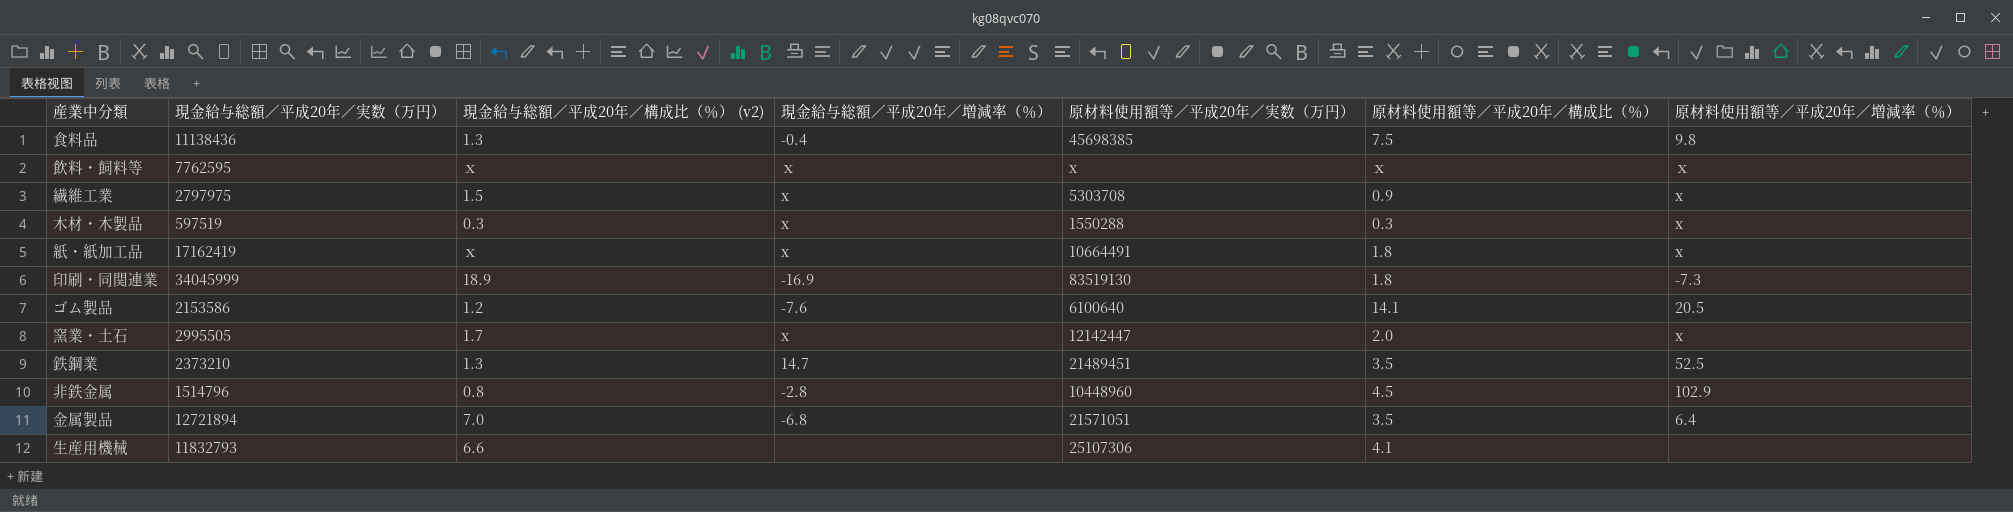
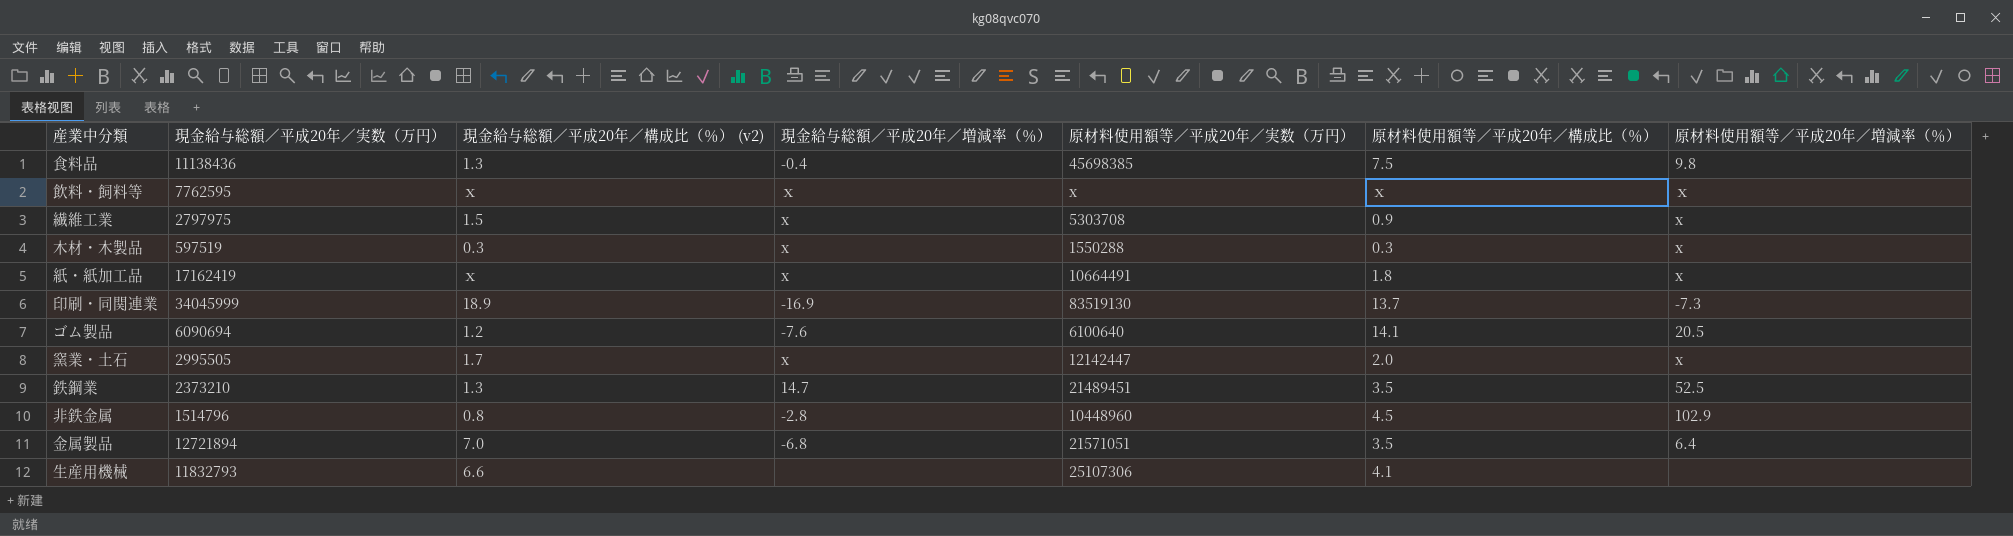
印刷・同関連業 | 原材料使用額等／平成20年／構成比（％）: 1.8 -> 13.7
ゴム製品 | 現金給与総額／平成20年／実数（万円）: 2153586 -> 6090694

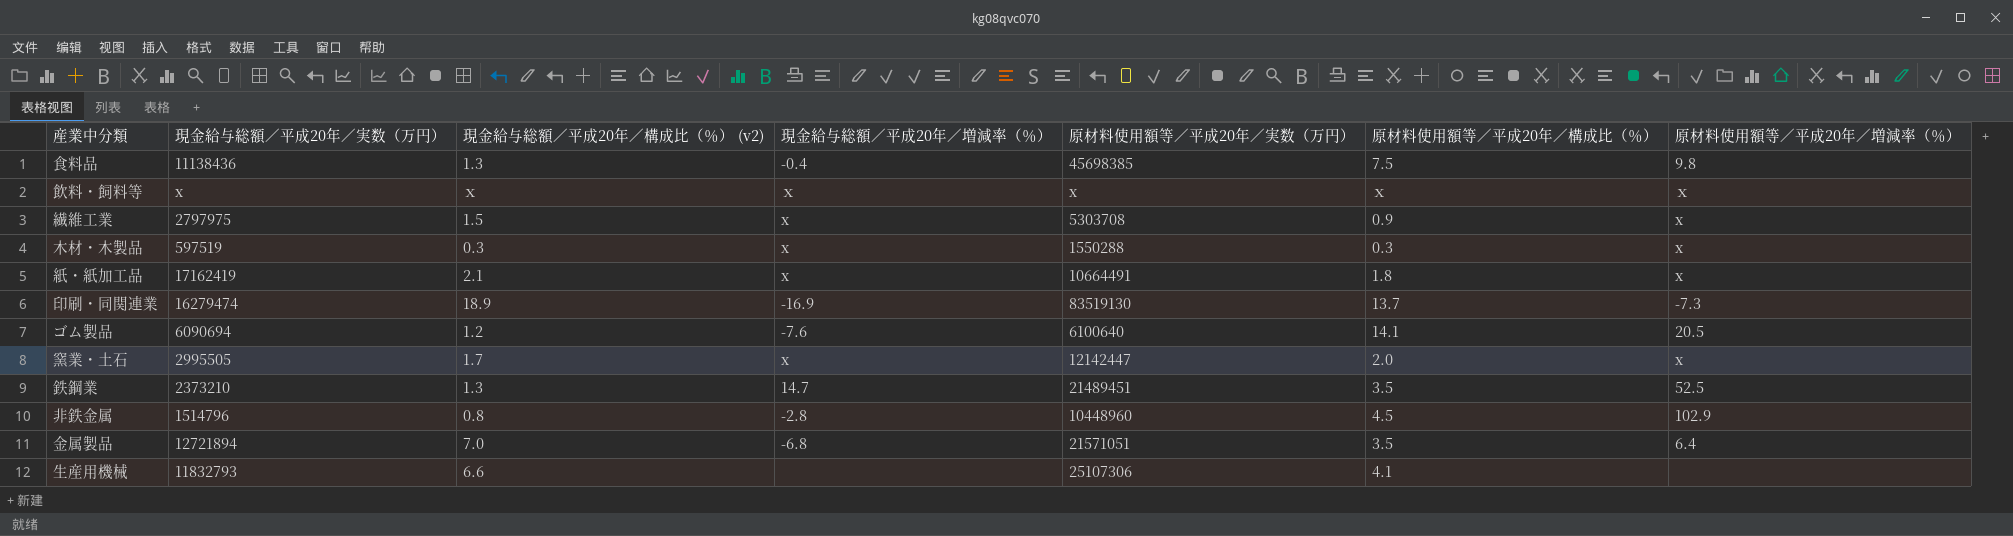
飲料・飼料等 | 現金給与総額／平成20年／実数（万円）: 7762595 -> x
紙・紙加工品 | 現金給与総額／平成20年／構成比（％） (v2): ｘ -> 2.1
印刷・同関連業 | 現金給与総額／平成20年／実数（万円）: 34045999 -> 16279474

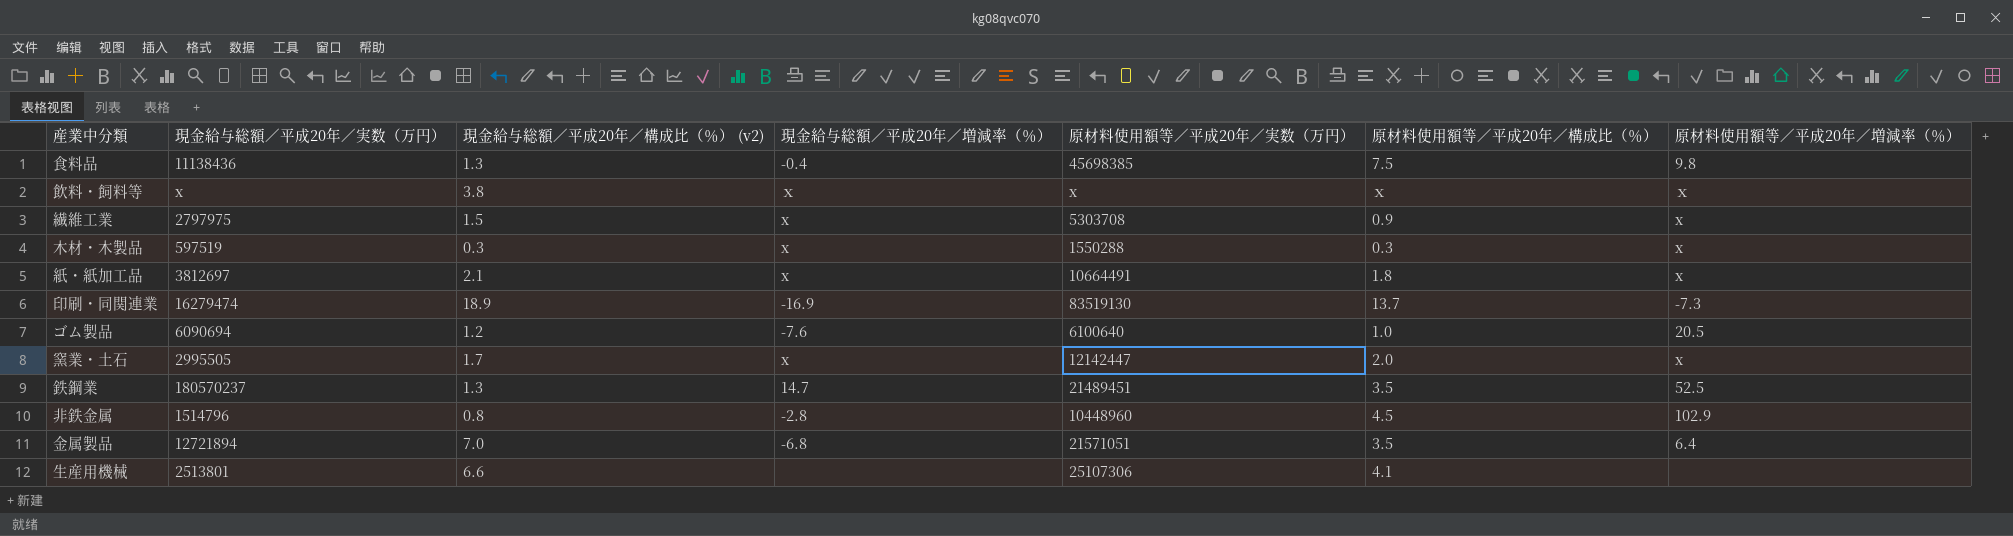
飲料・飼料等 | 現金給与総額／平成20年／構成比（％） (v2): ｘ -> 3.8
紙・紙加工品 | 現金給与総額／平成20年／実数（万円）: 17162419 -> 3812697
ゴム製品 | 原材料使用額等／平成20年／構成比（％）: 14.1 -> 1.0
鉄鋼業 | 現金給与総額／平成20年／実数（万円）: 2373210 -> 180570237
生産用機械 | 現金給与総額／平成20年／実数（万円）: 11832793 -> 2513801

